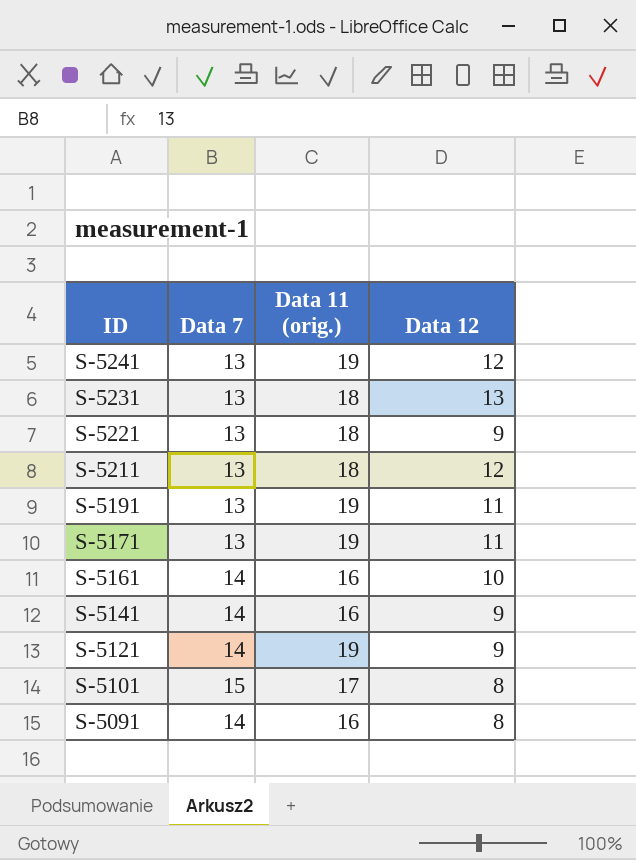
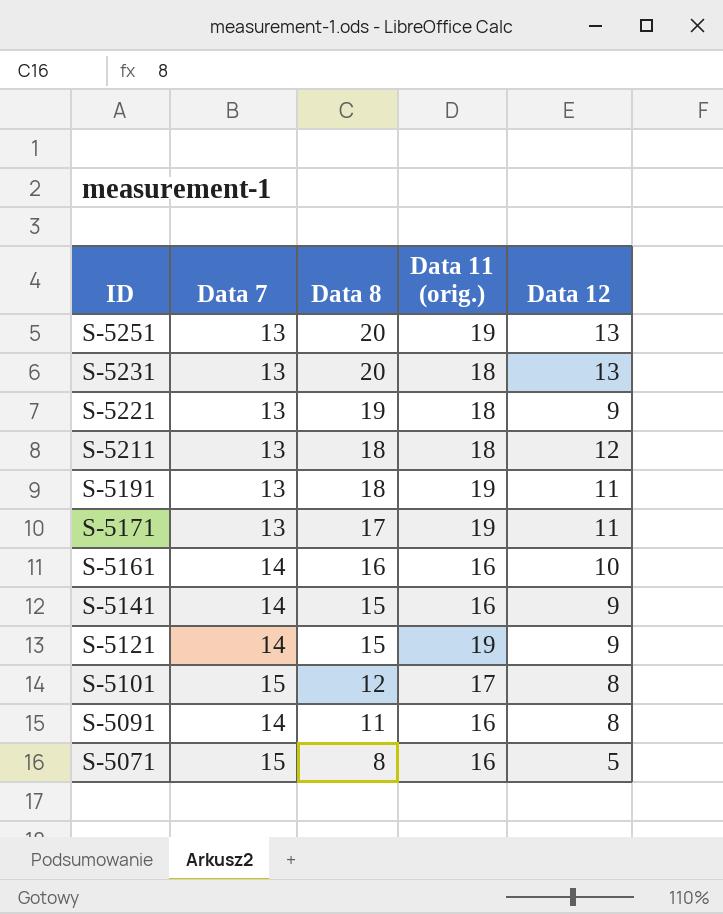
column Data 8 | position: none -> 3
row S-5241: 13 | 19 | 12 -> none
row S-5251: none -> 13 | 20 | 19 | 13
row S-5071: none -> 15 | 8 | 16 | 5

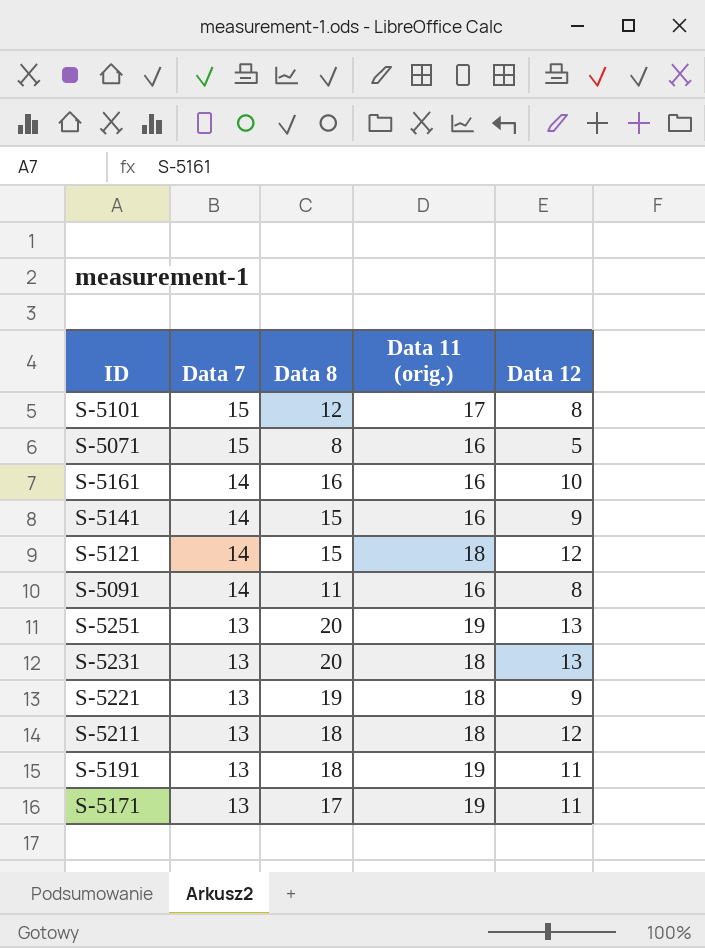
row order: ID descending -> Data 7 descending
S-5121 | Data 11 (orig.): 19 -> 18
S-5121 | Data 12: 9 -> 12

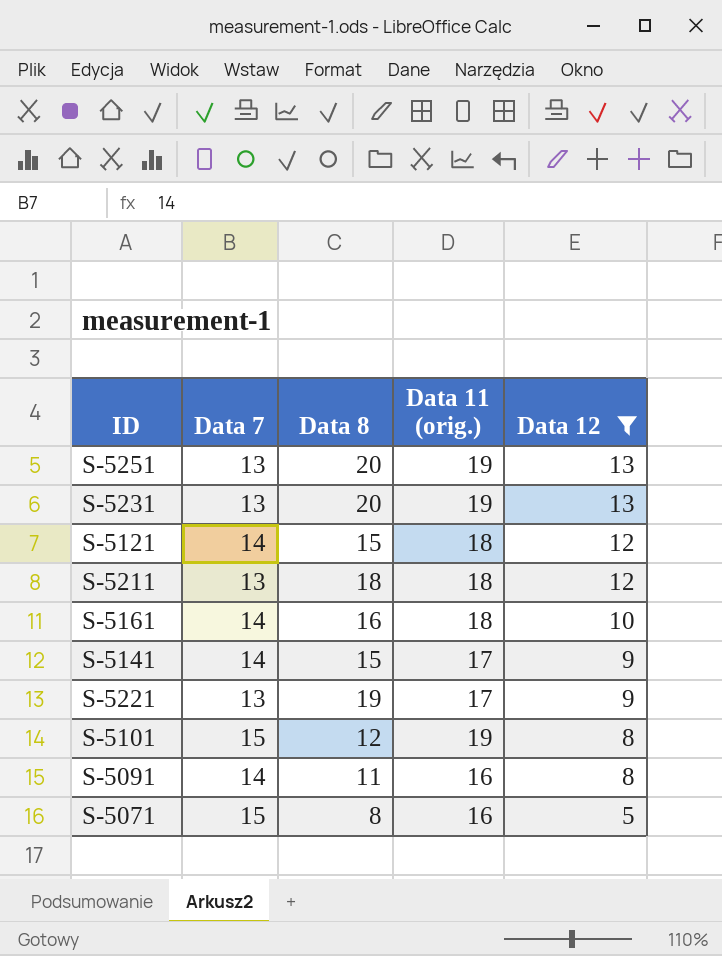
filter: none -> Data 12 != 11
row order: Data 7 descending -> Data 12 descending
S-5231 | Data 11 (orig.): 18 -> 19
S-5161 | Data 11 (orig.): 16 -> 18
S-5141 | Data 11 (orig.): 16 -> 17
S-5221 | Data 11 (orig.): 18 -> 17
S-5101 | Data 11 (orig.): 17 -> 19

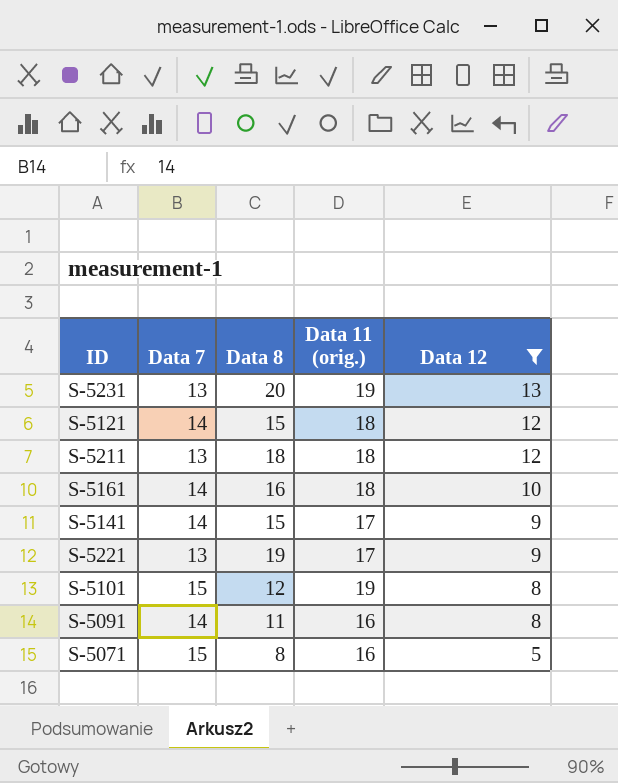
row S-5251: 13 | 20 | 19 | 13 -> none

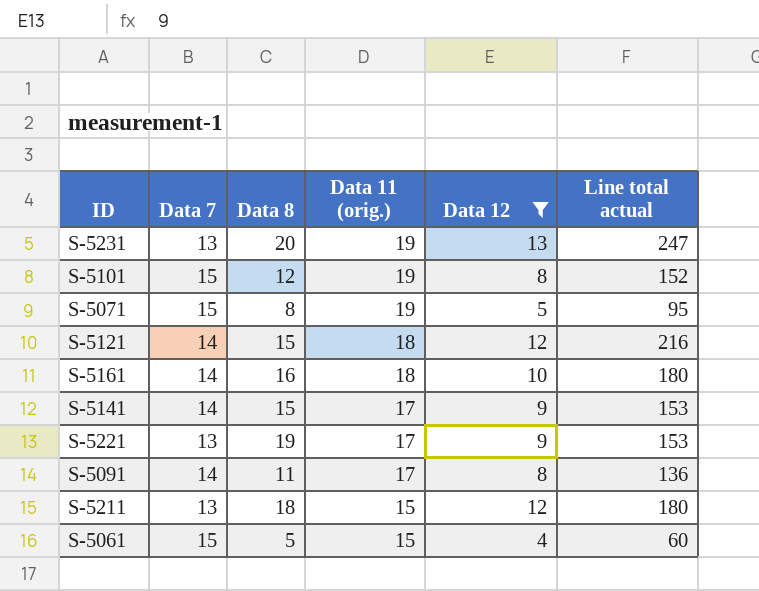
row order: Data 12 descending -> Data 11 (orig.) descending
column Line total actual | formula: none -> [Data 11 (orig.)] * [Data 12]
S-5071 | Data 11 (orig.): 16 -> 19
S-5091 | Data 11 (orig.): 16 -> 17
S-5211 | Data 11 (orig.): 18 -> 15
row S-5061: none -> 15 | 5 | 15 | 4 | 60

